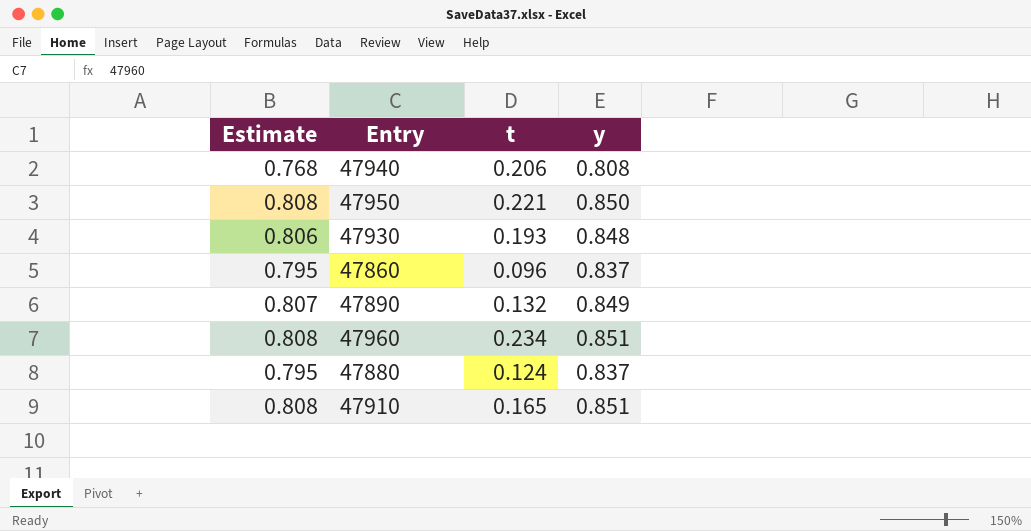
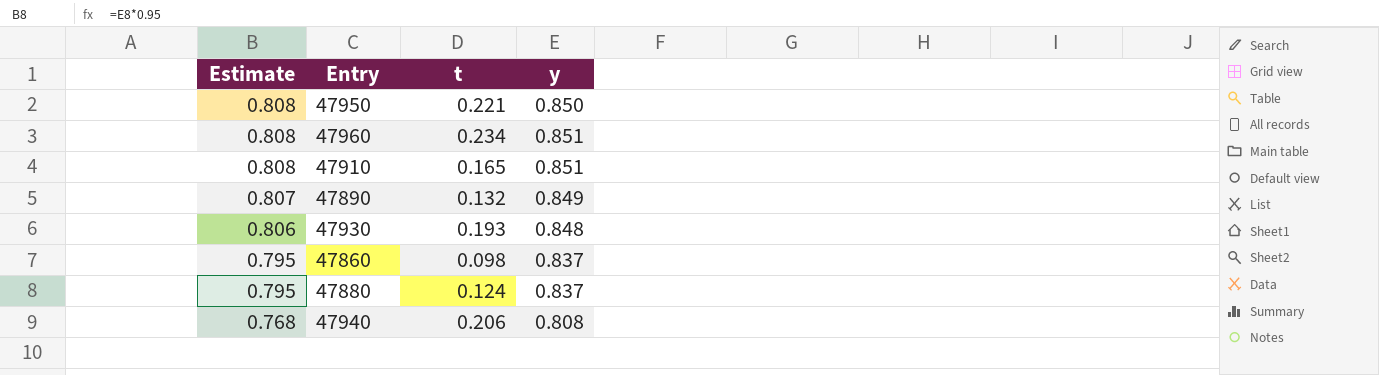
row order: none -> Estimate descending
47860 | t: 0.096 -> 0.098

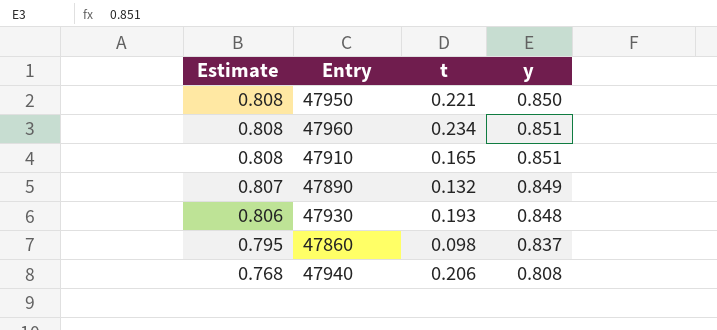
row 47880: 0.795 | 0.124 | 0.837 -> none

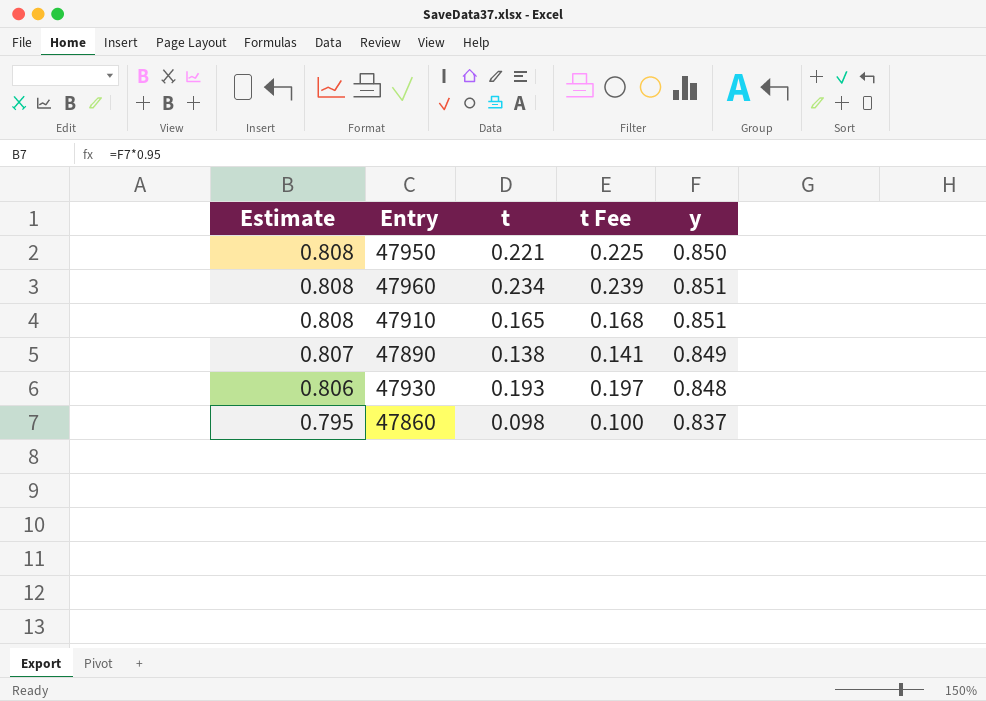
column t Fee | formula: none -> [t] * 1.02
row 47940: 0.768 | 0.206 | 0.808 -> none
47890 | t: 0.132 -> 0.138

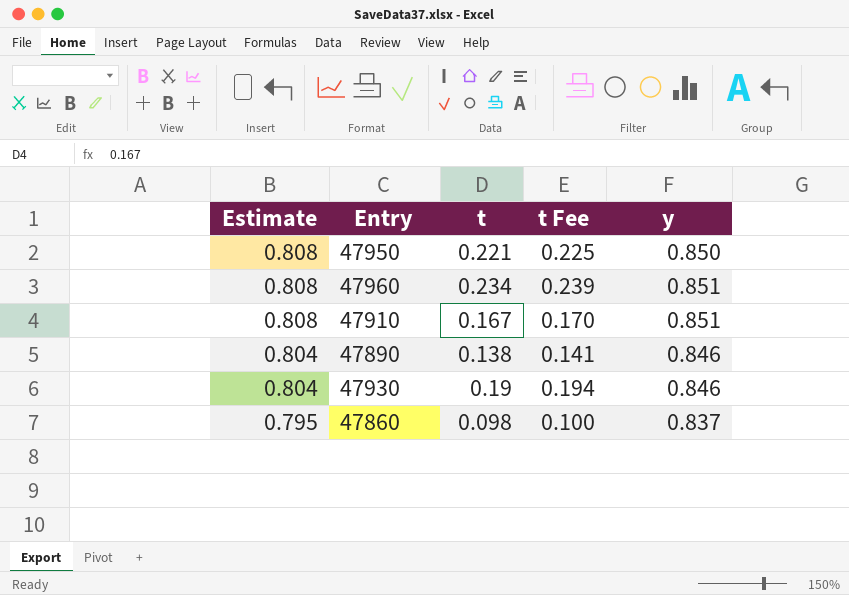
47910 | t: 0.165 -> 0.167
47910 | t Fee: 0.168 -> 0.170
47890 | Estimate: 0.807 -> 0.804
47890 | y: 0.849 -> 0.846
47930 | Estimate: 0.806 -> 0.804
47930 | t: 0.193 -> 0.19
47930 | t Fee: 0.197 -> 0.194
47930 | y: 0.848 -> 0.846

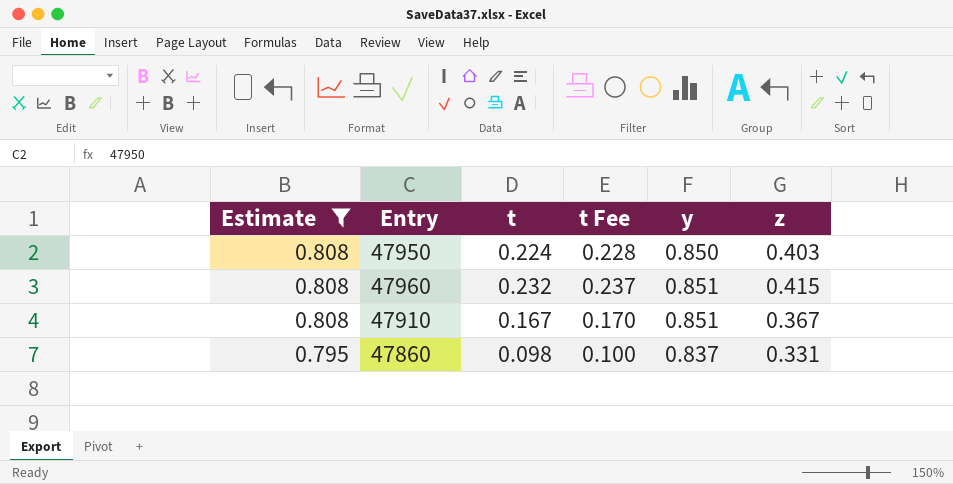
filter: none -> Estimate != 0.804
column z | position: none -> 6
47950 | t: 0.221 -> 0.224
47950 | t Fee: 0.225 -> 0.228
47960 | t: 0.234 -> 0.232
47960 | t Fee: 0.239 -> 0.237

